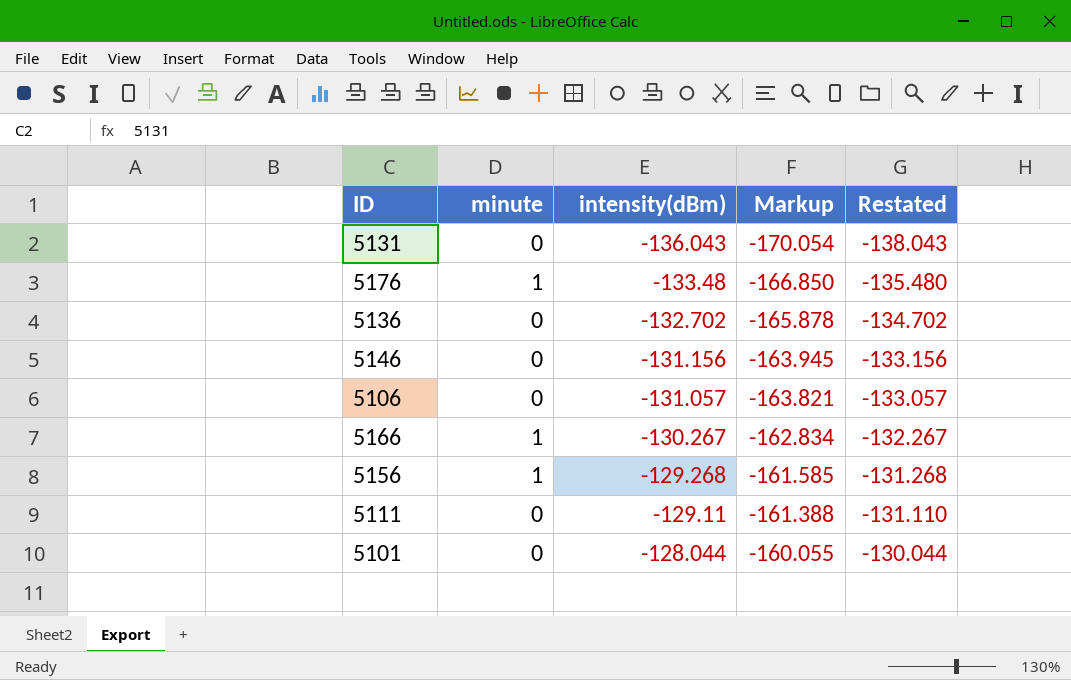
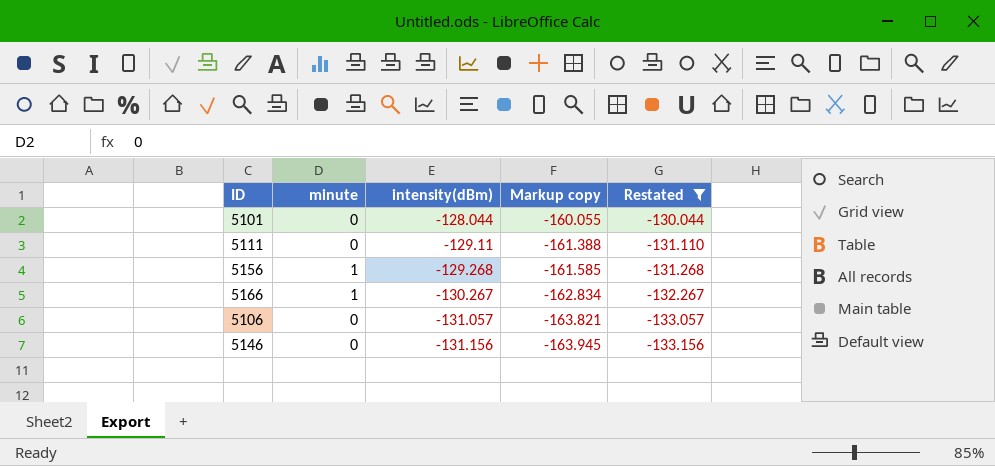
filter: none -> Restated >= -133.156
row order: intensity(dBm) ascending -> intensity(dBm) descending
column name: Markup -> Markup copy

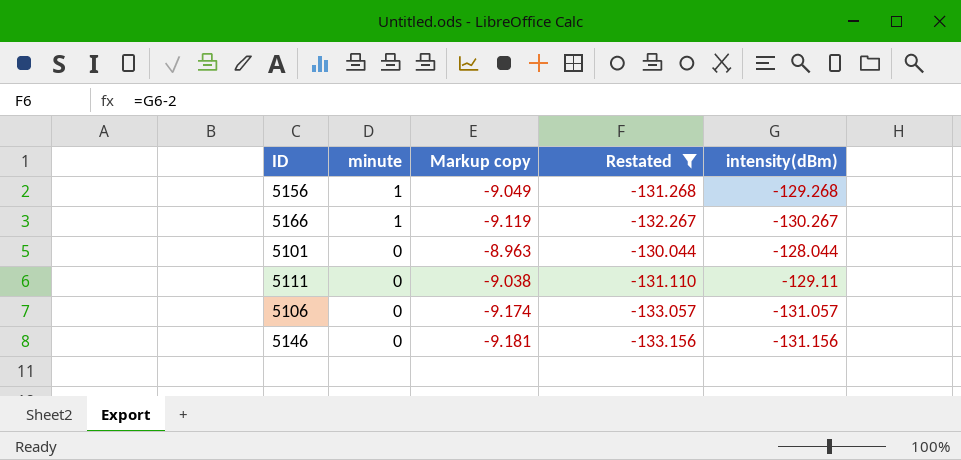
row order: intensity(dBm) descending -> minute descending
column Markup copy | formula: [intensity(dBm)] * 1.25 -> [intensity(dBm)] * 0.07
column intensity(dBm) | position: 3 -> 5

